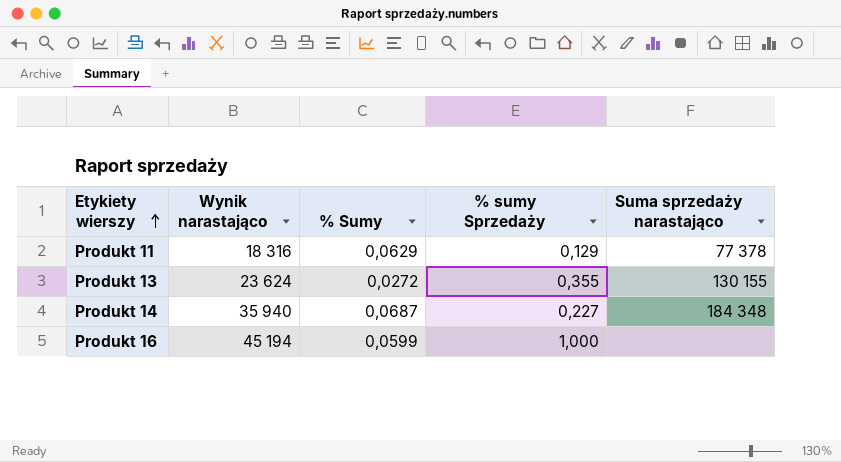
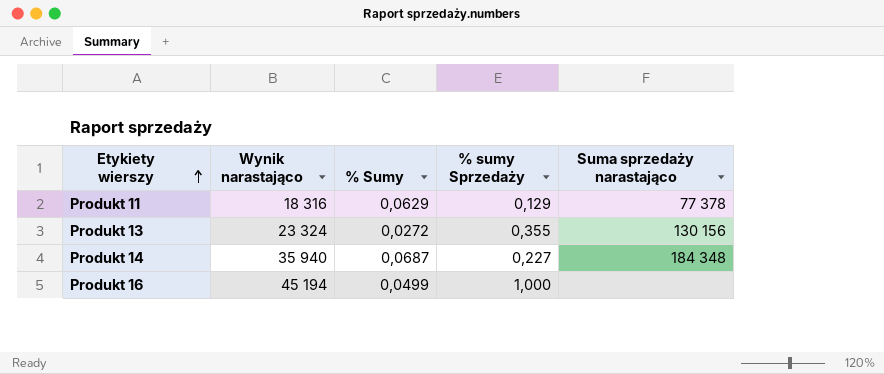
Produkt 13 | Wynik narastająco: 23 624 -> 23 324
Produkt 13 | Suma sprzedaży narastająco: 130 155 -> 130 156
Produkt 16 | % Sumy: 0,0599 -> 0,0499

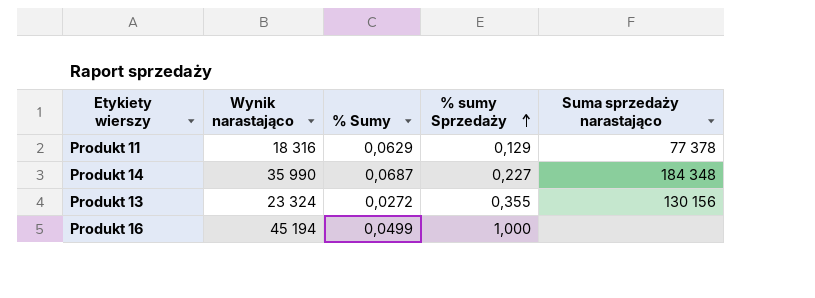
row order: Etykiety wierszy ascending -> % sumy Sprzedaży ascending
Produkt 14 | Wynik narastająco: 35 940 -> 35 990

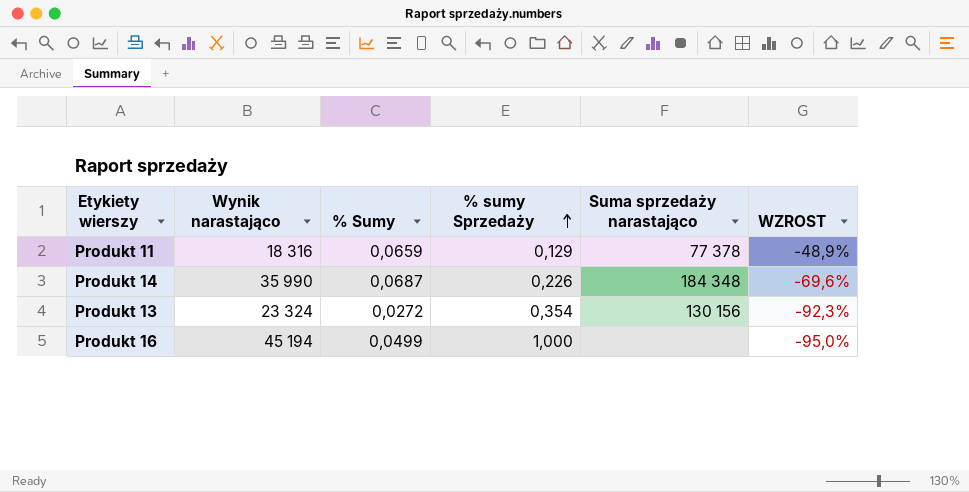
column WZROST | formula: none -> ([% Sumy] - [% sumy Sprzedaży]) / [% sumy Sprzedaży]
Produkt 11 | % Sumy: 0,0629 -> 0,0659
Produkt 14 | % sumy Sprzedaży: 0,227 -> 0,226
Produkt 13 | % sumy Sprzedaży: 0,355 -> 0,354

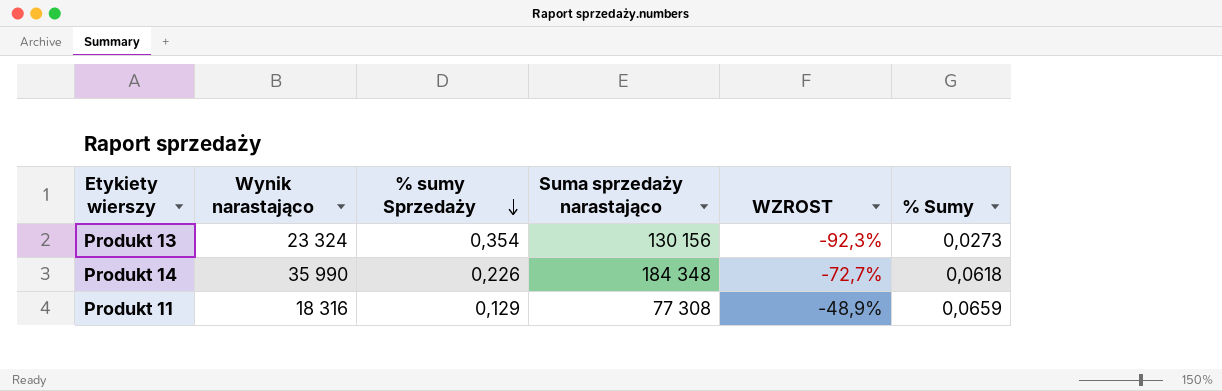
row order: % sumy Sprzedaży ascending -> % sumy Sprzedaży descending
column % Sumy | position: 3 -> 6
row Produkt 16: 45 194 | 0,0499 | 1,000 | none | -95,0% -> none
Produkt 13 | % Sumy: 0,0272 -> 0,0273
Produkt 14 | WZROST: -69,6% -> -72,7%
Produkt 14 | % Sumy: 0,0687 -> 0,0618
Produkt 11 | Suma sprzedaży narastająco: 77 378 -> 77 308

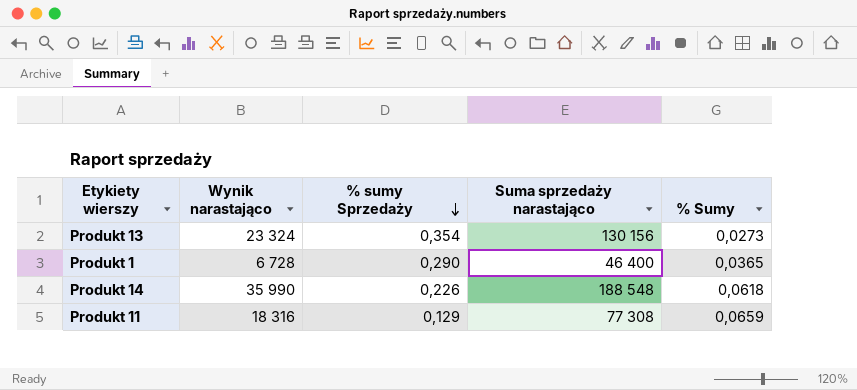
column WZROST | formula: ([% Sumy] - [% sumy Sprzedaży]) / [% sumy Sprzedaży] -> none
row Produkt 1: none -> 6 728 | 0,290 | 46 400 | 0,0365
Produkt 14 | Suma sprzedaży narastająco: 184 348 -> 188 548

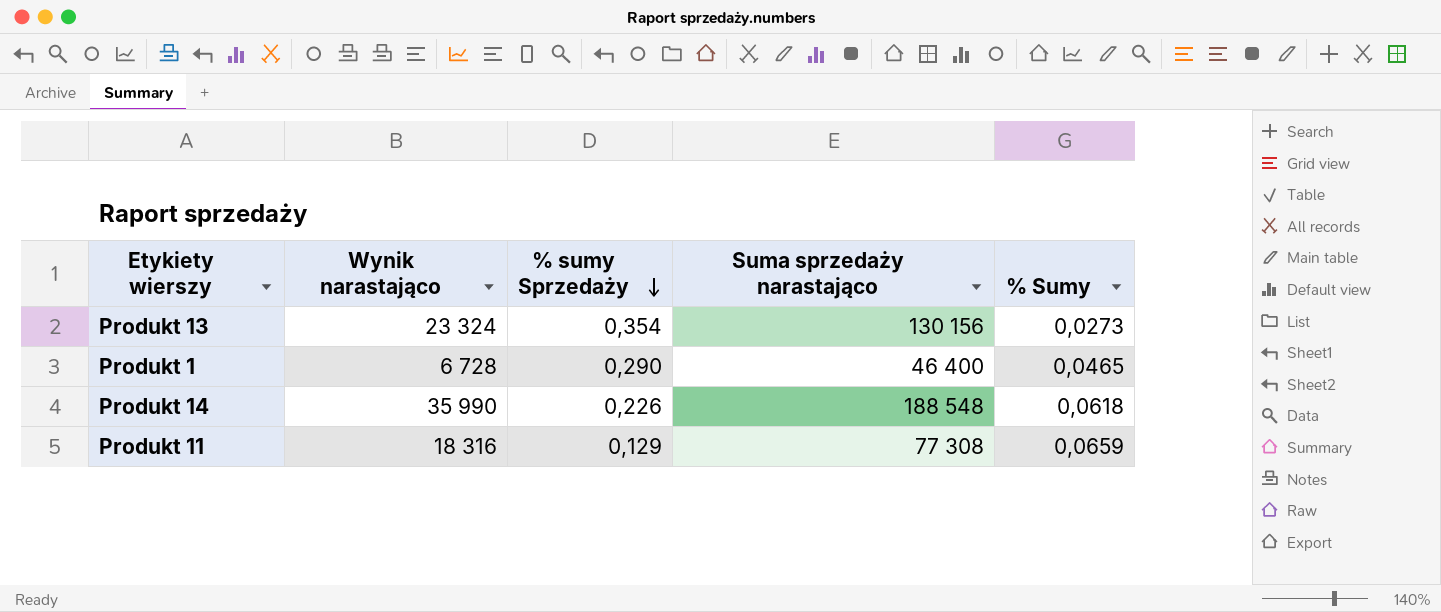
Produkt 1 | % Sumy: 0,0365 -> 0,0465

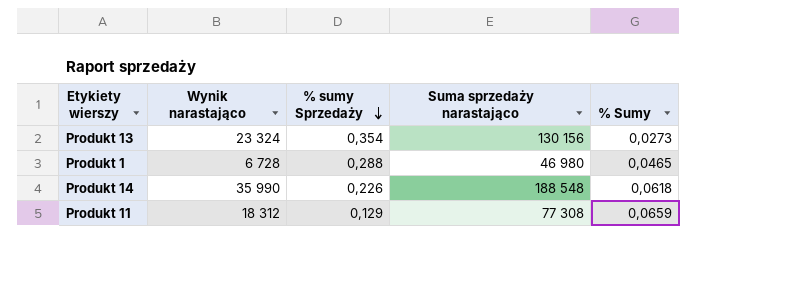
Produkt 1 | % sumy Sprzedaży: 0,290 -> 0,288
Produkt 1 | Suma sprzedaży narastająco: 46 400 -> 46 980
Produkt 11 | Wynik narastająco: 18 316 -> 18 312

